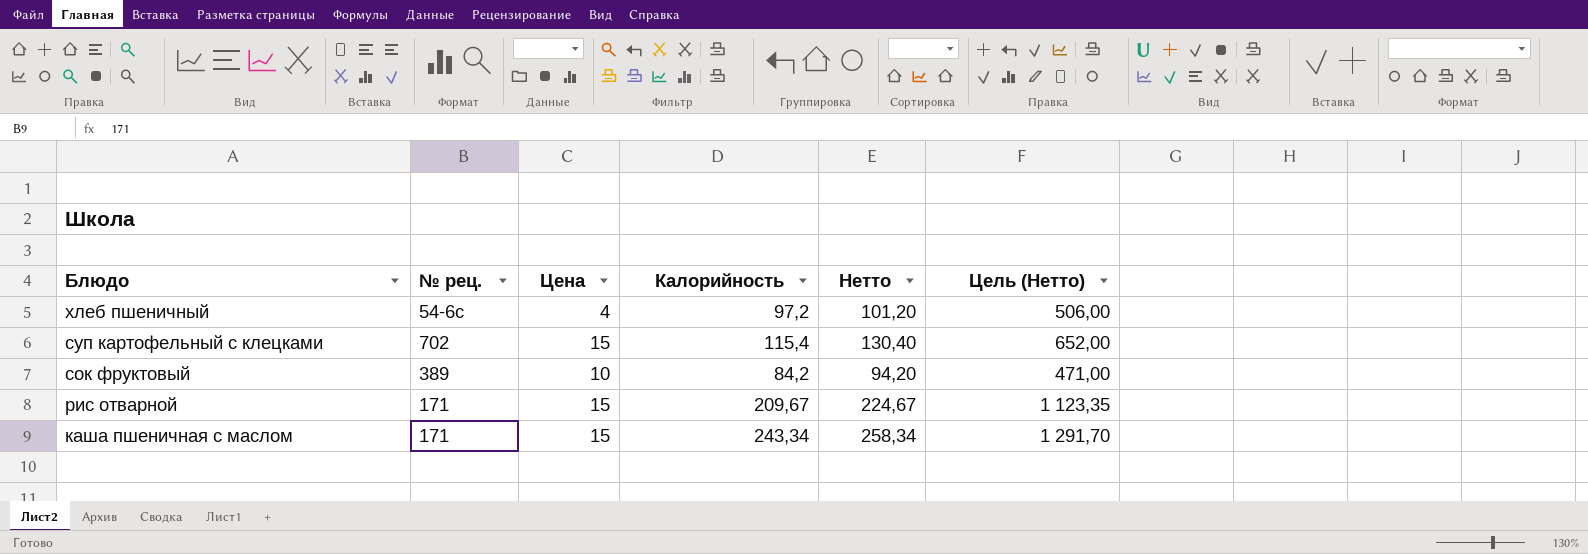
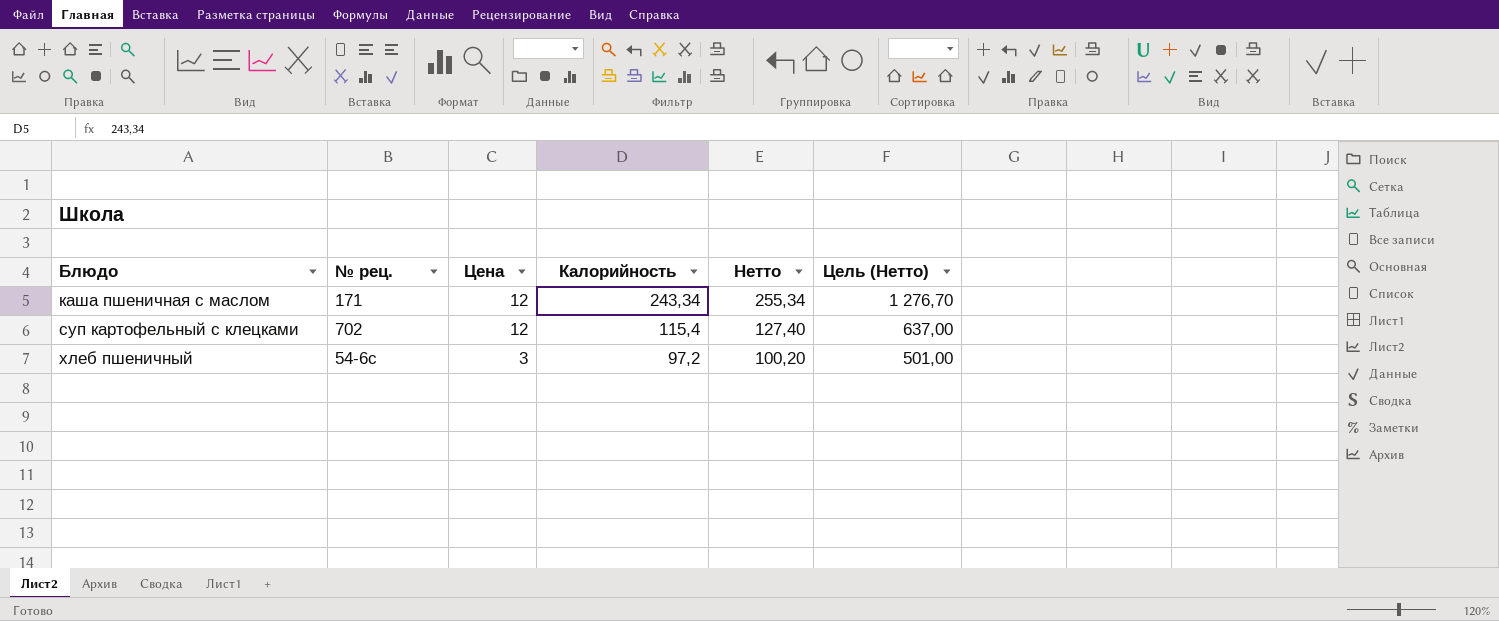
row order: Блюдо descending -> Блюдо ascending
row сок фруктовый: 389 | 10 | 84,2 | 94,20 | 471,00 -> none
row рис отварной: 171 | 15 | 209,67 | 224,67 | 1 123,35 -> none
каша пшеничная с маслом | Цена: 15 -> 12
каша пшеничная с маслом | Нетто: 258,34 -> 255,34
каша пшеничная с маслом | Цель (Нетто): 1 291,70 -> 1 276,70
суп картофельный с клецками | Цена: 15 -> 12
суп картофельный с клецками | Нетто: 130,40 -> 127,40
суп картофельный с клецками | Цель (Нетто): 652,00 -> 637,00
хлеб пшеничный | Цена: 4 -> 3
хлеб пшеничный | Нетто: 101,20 -> 100,20
хлеб пшеничный | Цель (Нетто): 506,00 -> 501,00

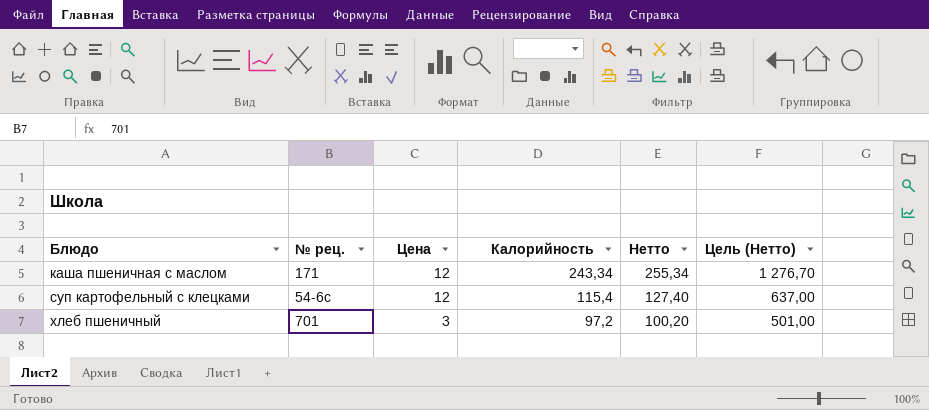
суп картофельный с клецками | № рец.: 702 -> 54-6с
хлеб пшеничный | № рец.: 54-6с -> 701

